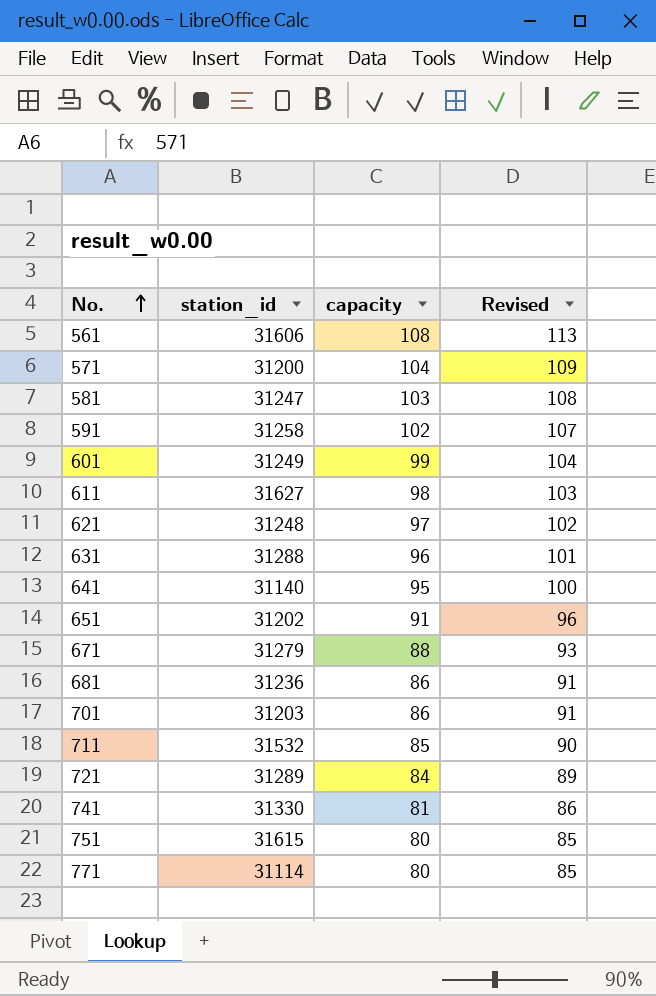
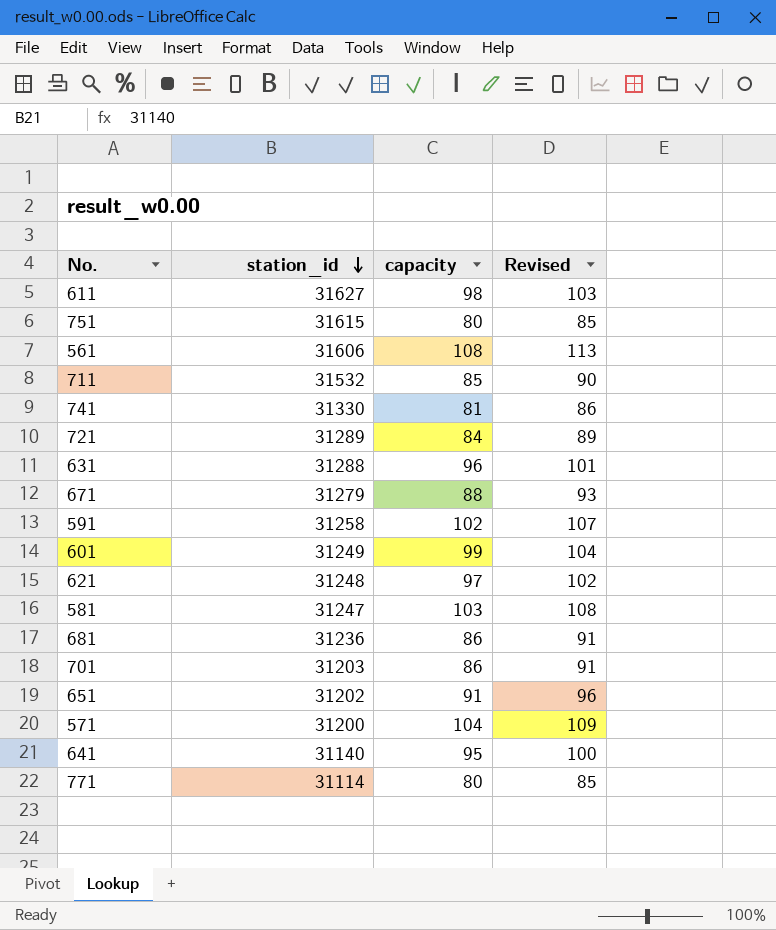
row order: No. ascending -> station_id descending

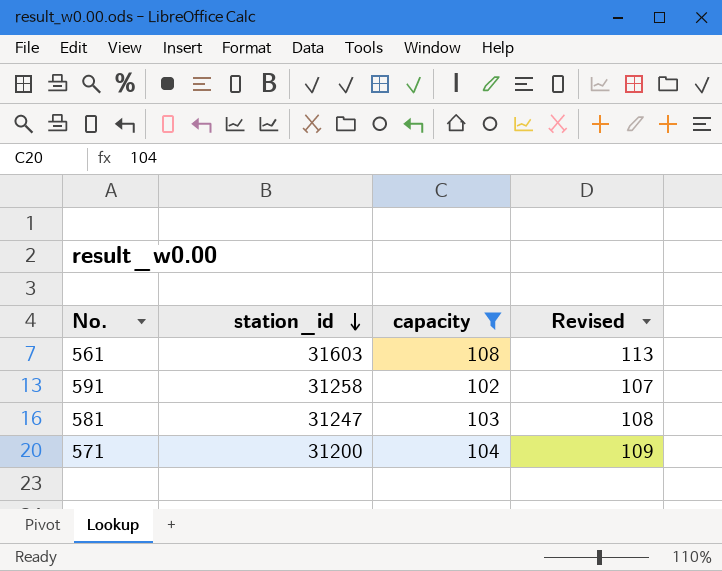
filter: none -> capacity >= 102
561 | station_id: 31606 -> 31603

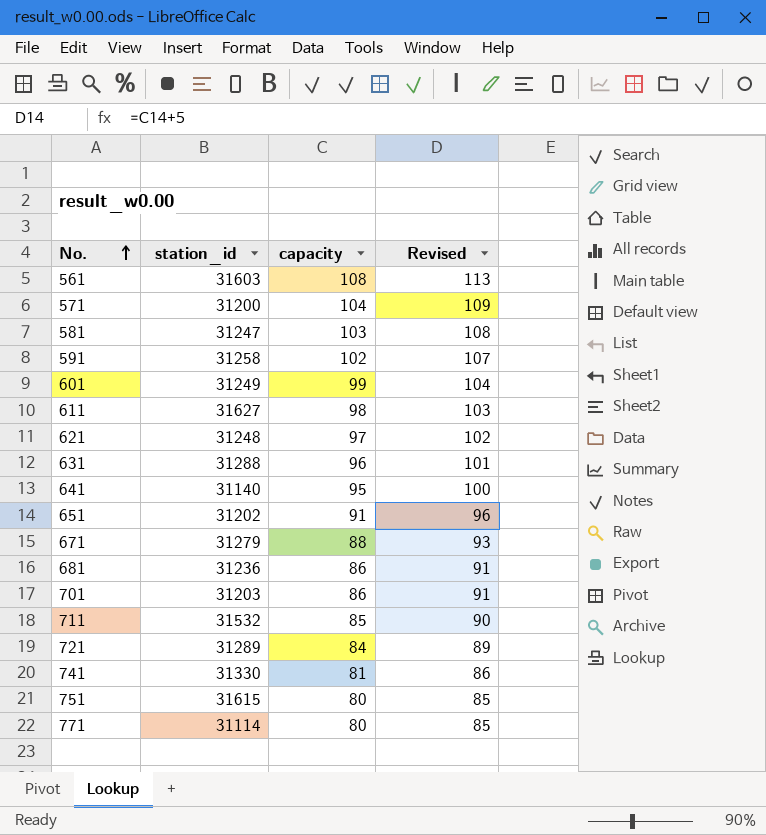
filter: capacity >= 102 -> none
row order: station_id descending -> No. ascending

